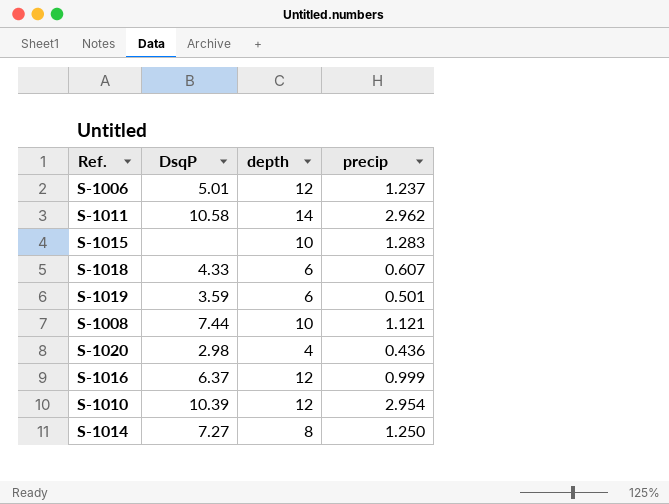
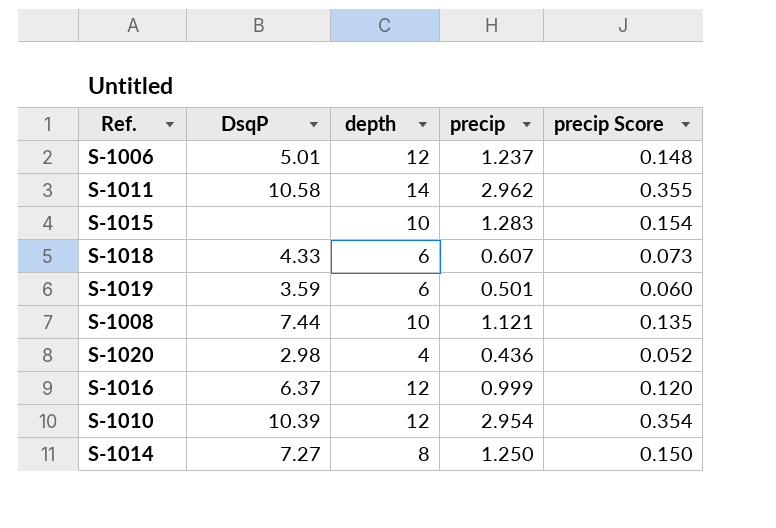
column precip Score | formula: none -> [precip] * 0.12

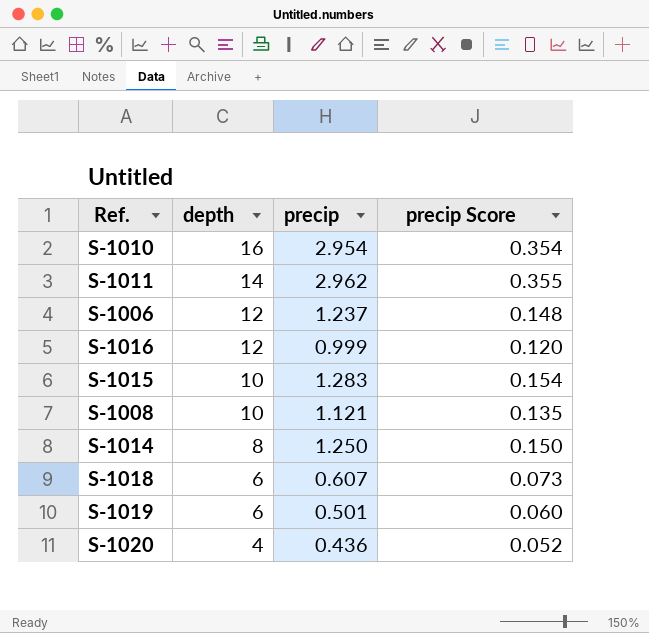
row order: none -> depth descending
column DsqP | position: 2 -> none
S-1010 | depth: 12 -> 16

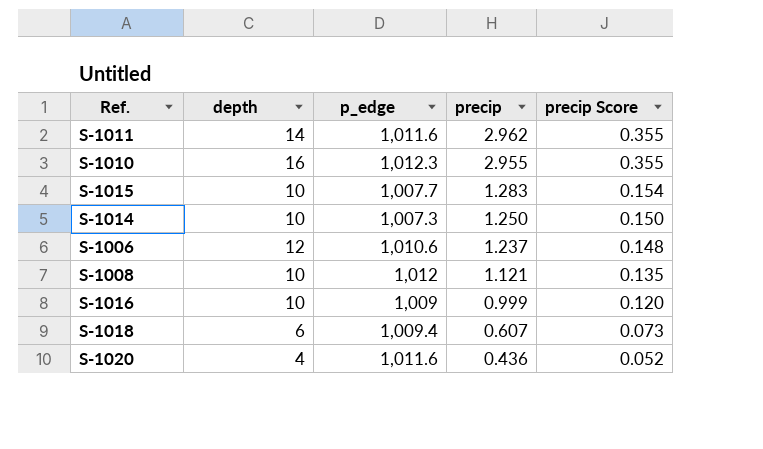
row order: depth descending -> precip descending
column p_edge | position: none -> 3
row S-1019: 6 | 0.501 | 0.060 -> none
S-1010 | precip: 2.954 -> 2.955
S-1010 | precip Score: 0.354 -> 0.355
S-1014 | depth: 8 -> 10
S-1016 | depth: 12 -> 10

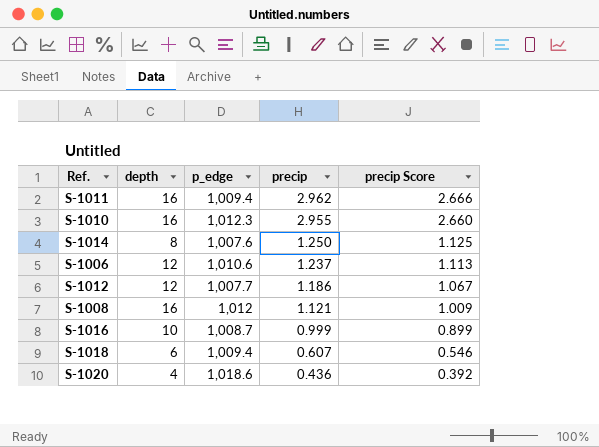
column precip Score | formula: [precip] * 0.12 -> [precip] * 0.9
row S-1015: 10 | 1,007.7 | 1.283 | 0.154 -> none
S-1011 | depth: 14 -> 16
S-1011 | p_edge: 1,011.6 -> 1,009.4
S-1014 | depth: 10 -> 8
S-1014 | p_edge: 1,007.3 -> 1,007.6
row S-1012: none -> 12 | 1,007.7 | 1.186 | 1.067
S-1008 | depth: 10 -> 16
S-1016 | p_edge: 1,009 -> 1,008.7
S-1020 | p_edge: 1,011.6 -> 1,018.6

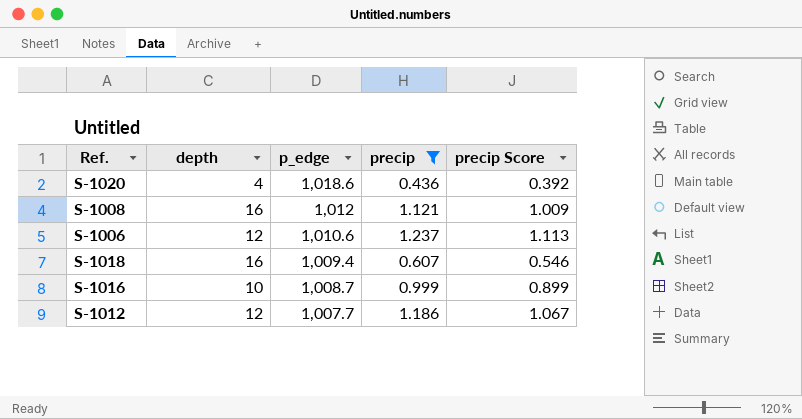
filter: none -> precip <= 1.237
row order: precip descending -> p_edge descending
S-1018 | depth: 6 -> 16

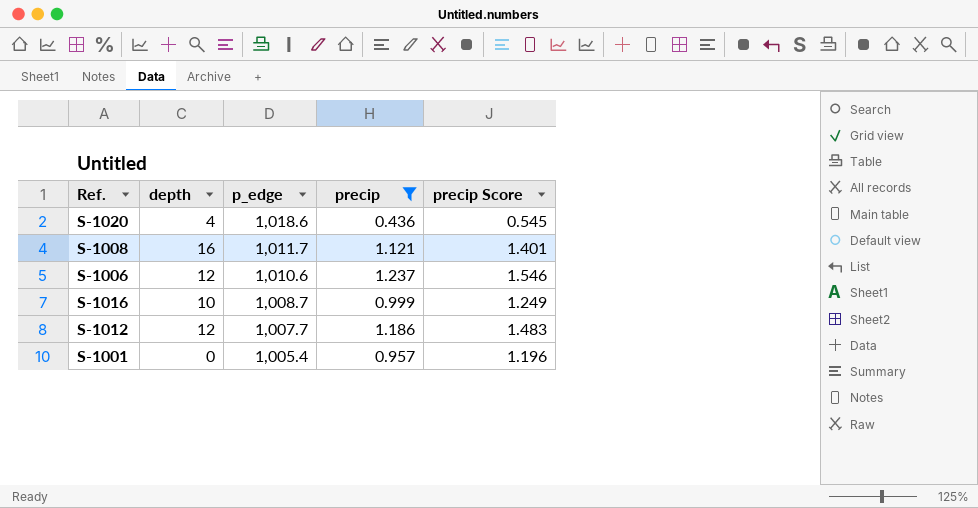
column precip Score | formula: [precip] * 0.9 -> [precip] * 1.25
row S-1018: 16 | 1,009.4 | 0.607 | 0.546 -> none
S-1008 | p_edge: 1,012 -> 1,011.7
row S-1001: none -> 0 | 1,005.4 | 0.957 | 1.196

